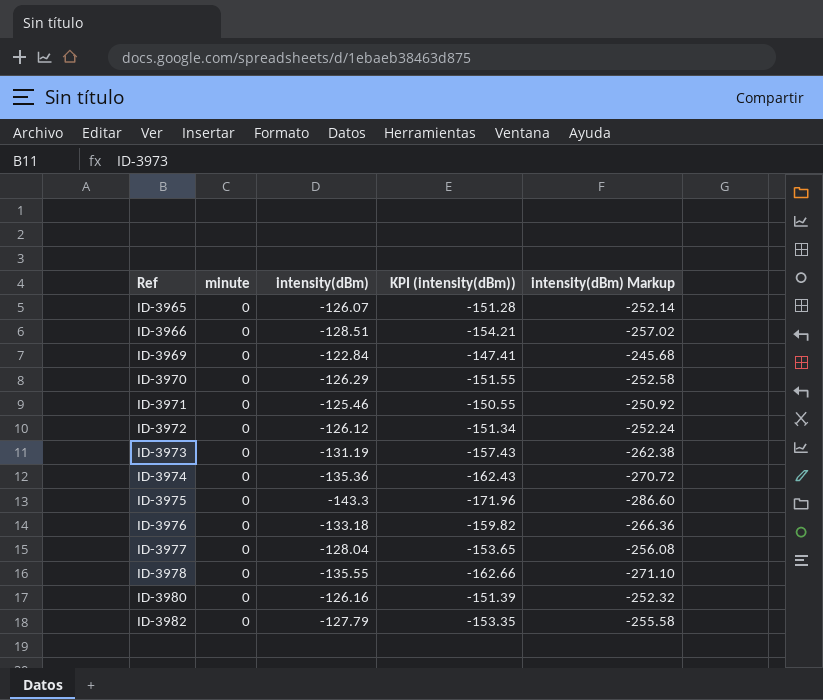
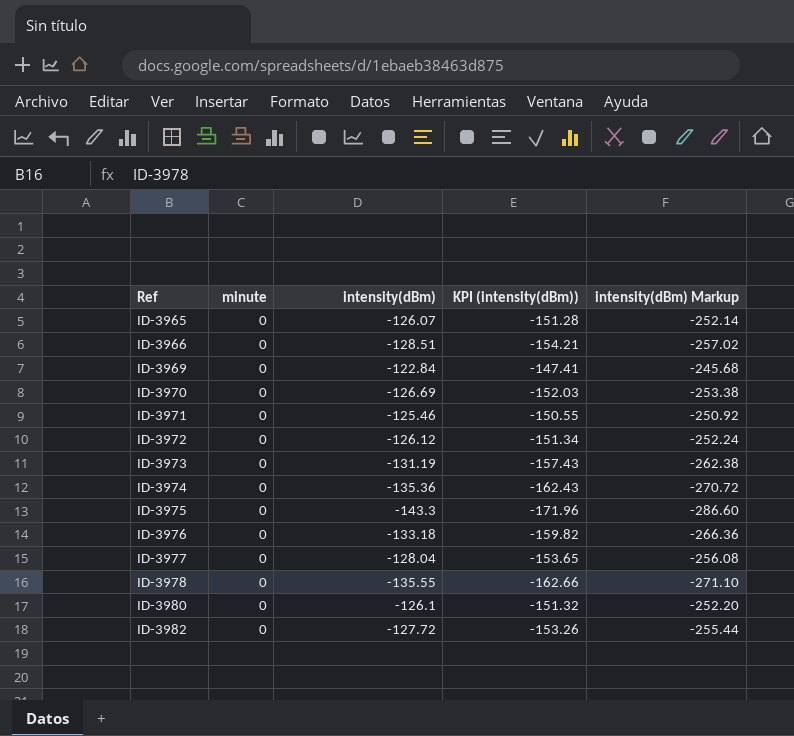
ID-3970 | intensity(dBm): -126.29 -> -126.69
ID-3970 | KPI (intensity(dBm)): -151.55 -> -152.03
ID-3970 | intensity(dBm) Markup: -252.58 -> -253.38
ID-3980 | intensity(dBm): -126.16 -> -126.1
ID-3980 | KPI (intensity(dBm)): -151.39 -> -151.32
ID-3980 | intensity(dBm) Markup: -252.32 -> -252.20
ID-3982 | intensity(dBm): -127.79 -> -127.72
ID-3982 | KPI (intensity(dBm)): -153.35 -> -153.26
ID-3982 | intensity(dBm) Markup: -255.58 -> -255.44

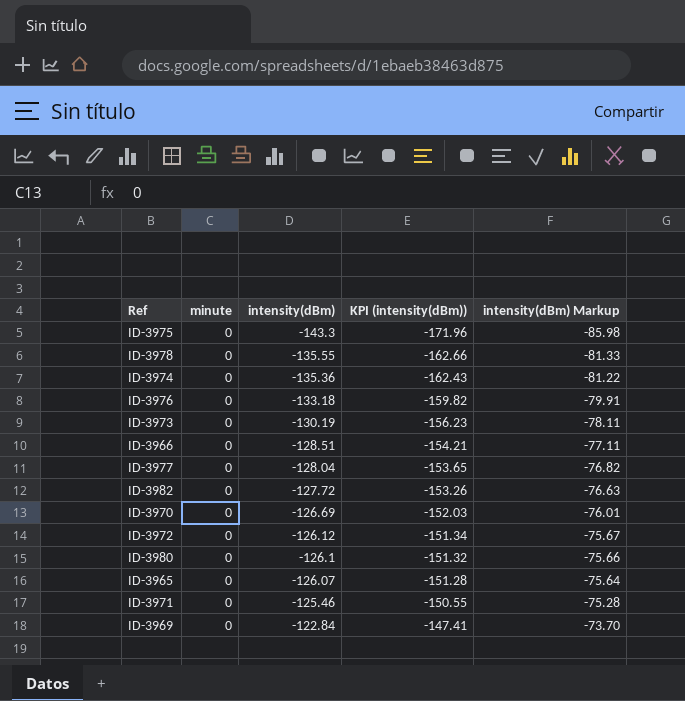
row order: Ref ascending -> intensity(dBm) ascending
column intensity(dBm) Markup | formula: [intensity(dBm)] * 2 -> [intensity(dBm)] * 0.6
ID-3973 | intensity(dBm): -131.19 -> -130.19
ID-3973 | KPI (intensity(dBm)): -157.43 -> -156.23

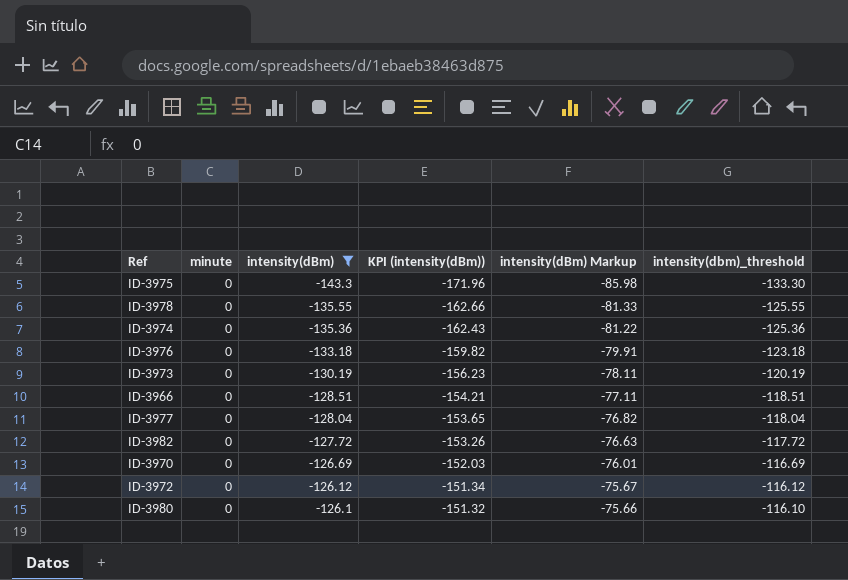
filter: none -> intensity(dBm) <= -126.1
column intensity(dbm)_threshold | formula: none -> [intensity(dBm)] + 10

